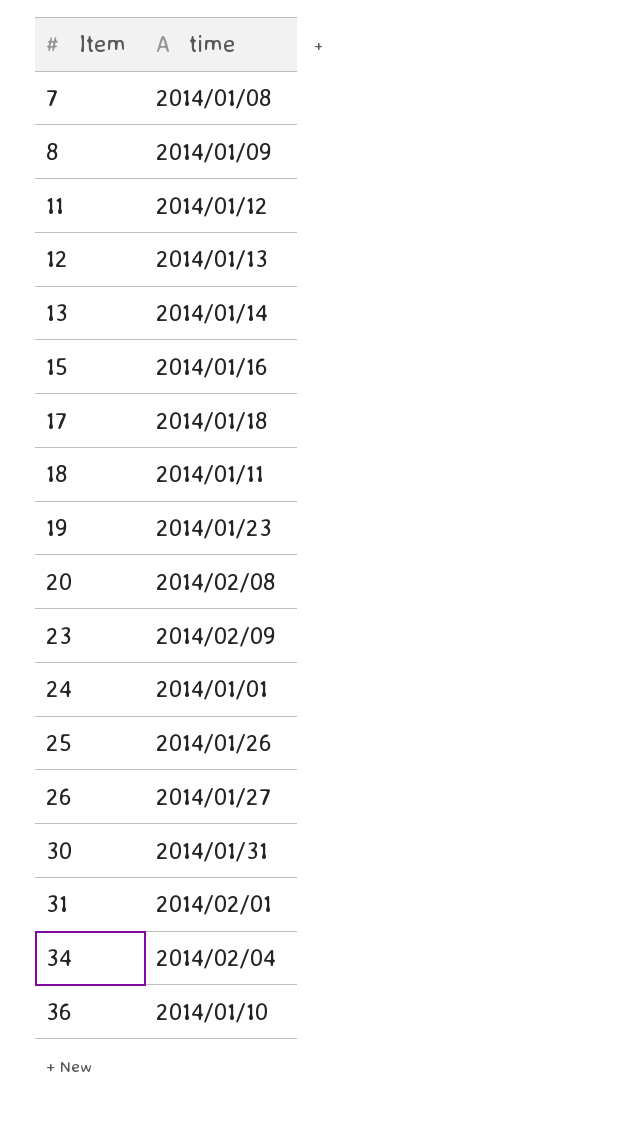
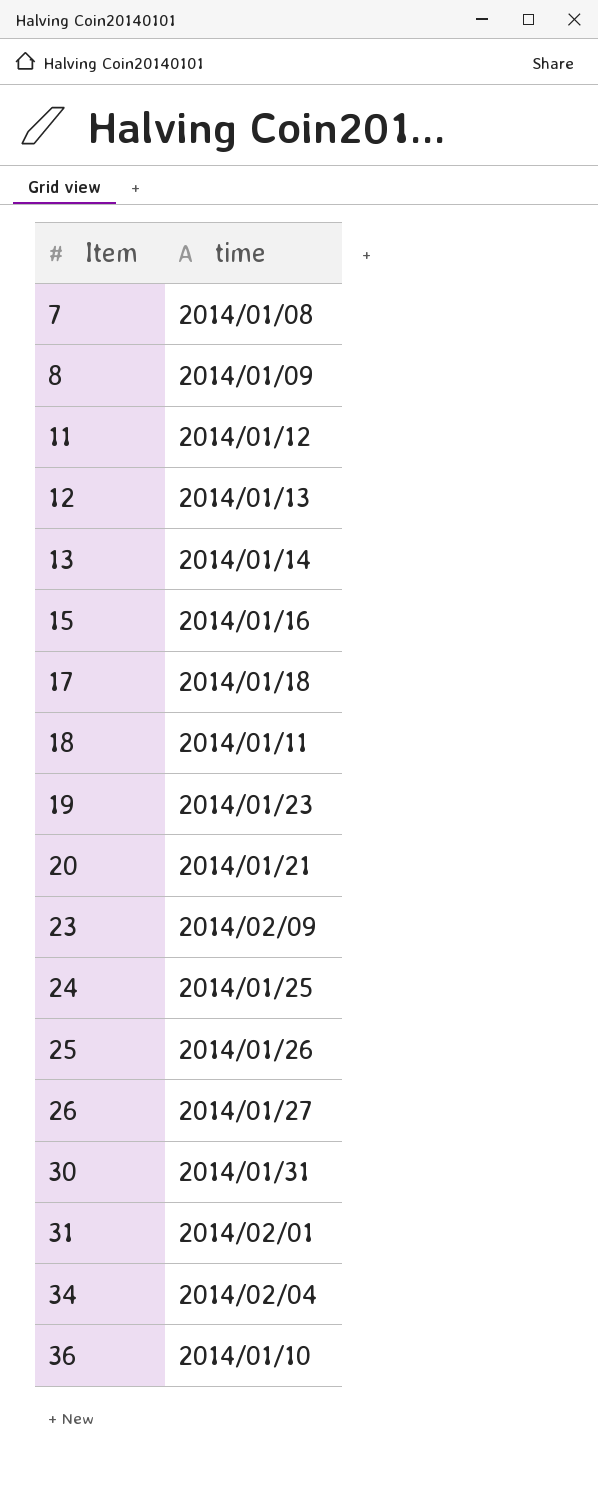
20 | time: 2014/02/08 -> 2014/01/21
24 | time: 2014/01/01 -> 2014/01/25

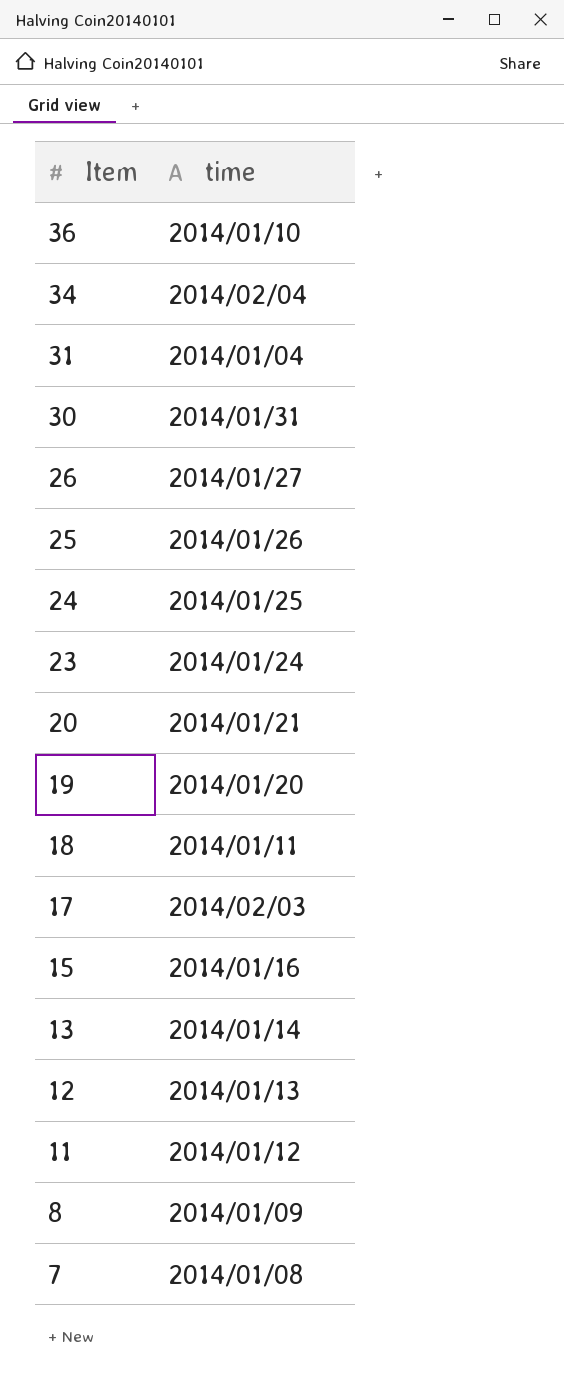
row order: Item ascending -> Item descending
31 | time: 2014/02/01 -> 2014/01/04
23 | time: 2014/02/09 -> 2014/01/24
19 | time: 2014/01/23 -> 2014/01/20
17 | time: 2014/01/18 -> 2014/02/03

